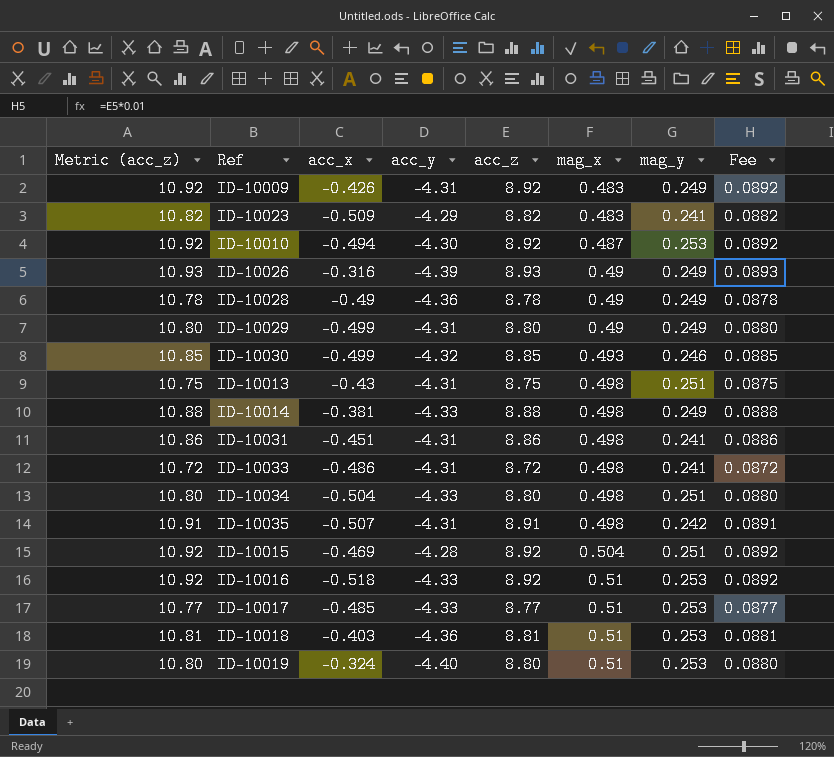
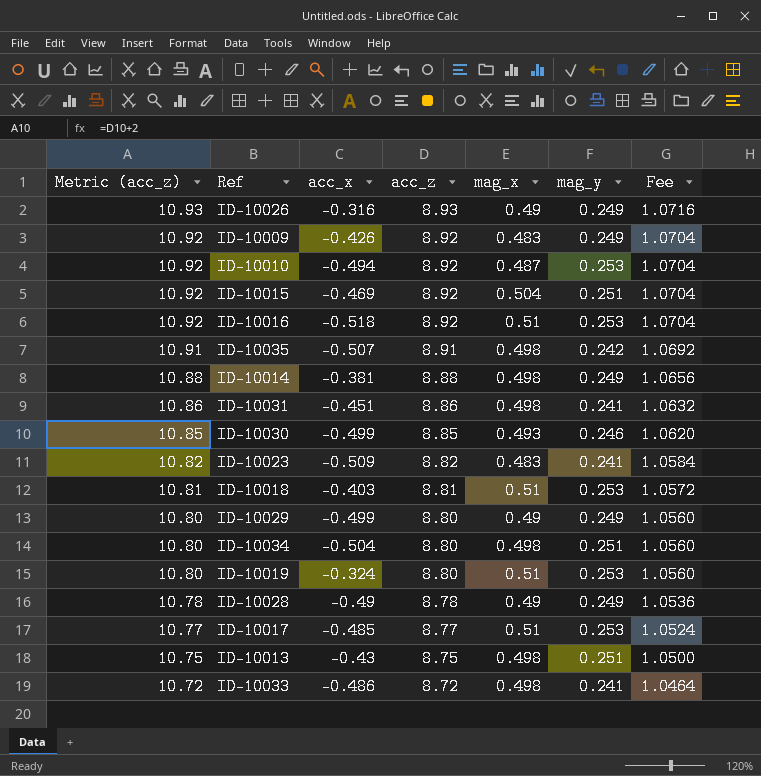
row order: mag_x ascending -> Metric (acc_z) descending
column acc_y | position: 4 -> none
column Fee | formula: [acc_z] * 0.01 -> [acc_z] * 0.12

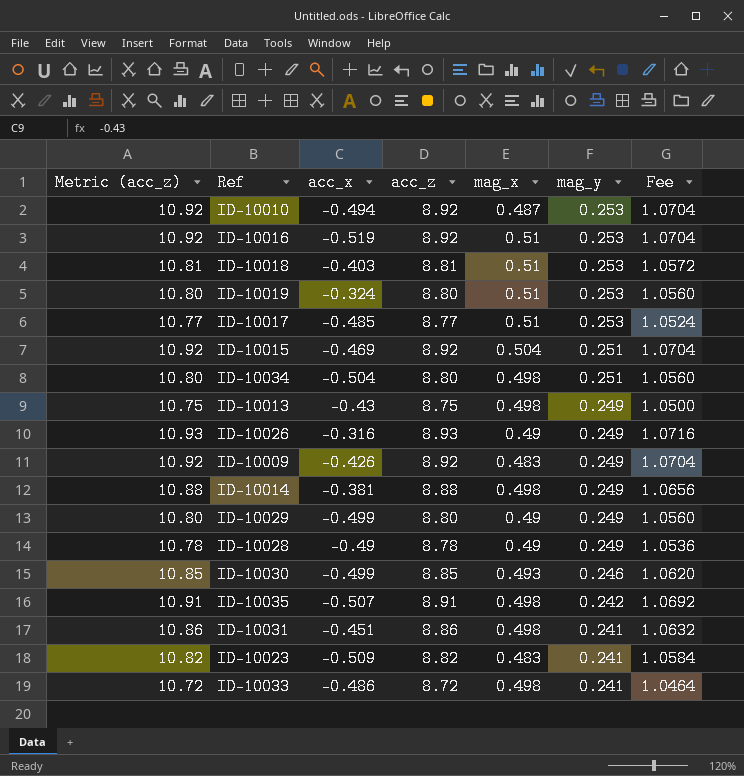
row order: Metric (acc_z) descending -> mag_y descending
ID-10016 | acc_x: -0.518 -> -0.519
ID-10013 | mag_y: 0.251 -> 0.249

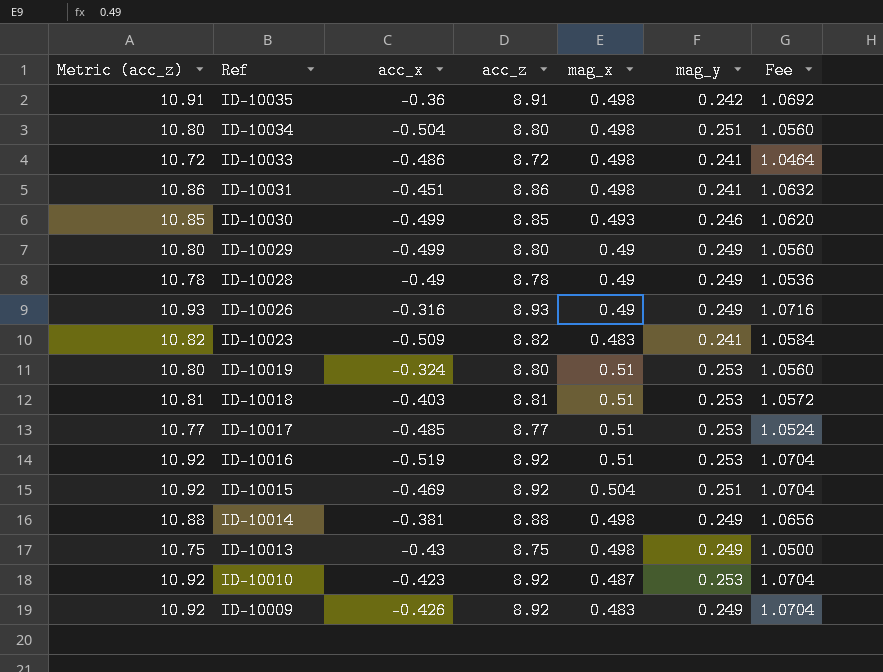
row order: mag_y descending -> Ref descending
ID-10035 | acc_x: -0.507 -> -0.36
ID-10010 | acc_x: -0.494 -> -0.423

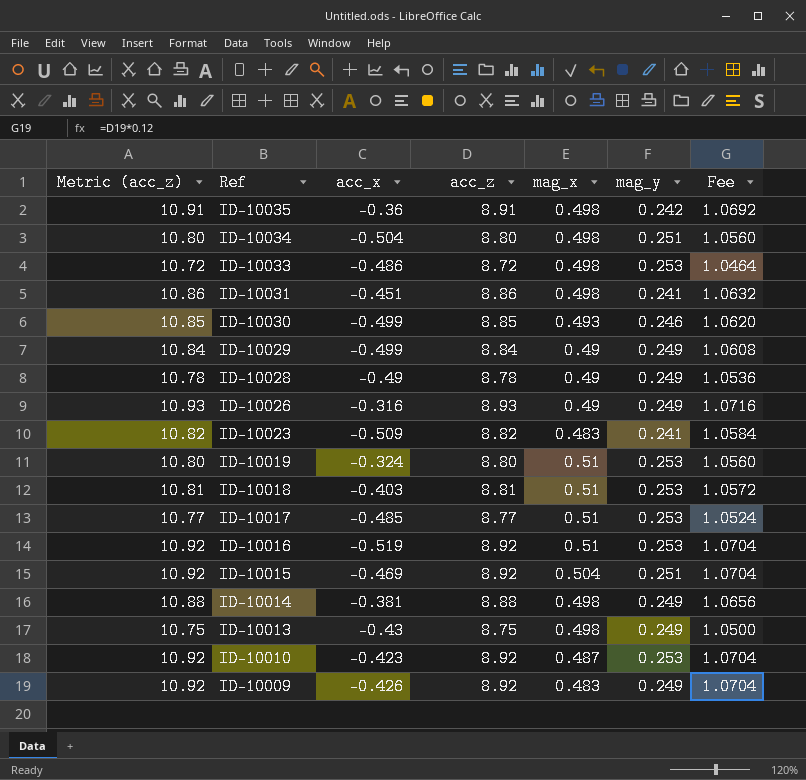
ID-10033 | mag_y: 0.241 -> 0.253
ID-10029 | Metric (acc_z): 10.80 -> 10.84
ID-10029 | acc_z: 8.80 -> 8.84
ID-10029 | Fee: 1.0560 -> 1.0608

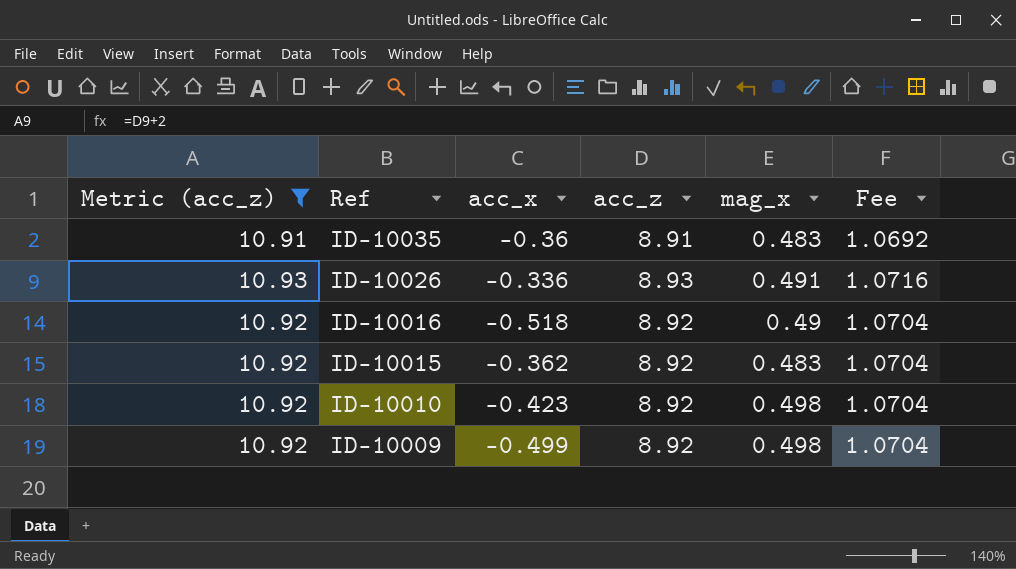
filter: none -> Metric (acc_z) >= 10.91
column mag_y | position: 6 -> none
ID-10035 | mag_x: 0.498 -> 0.483
ID-10026 | acc_x: -0.316 -> -0.336
ID-10026 | mag_x: 0.49 -> 0.491
ID-10016 | acc_x: -0.519 -> -0.518
ID-10016 | mag_x: 0.51 -> 0.49
ID-10015 | acc_x: -0.469 -> -0.362
ID-10015 | mag_x: 0.504 -> 0.483
ID-10010 | mag_x: 0.487 -> 0.498
ID-10009 | acc_x: -0.426 -> -0.499
ID-10009 | mag_x: 0.483 -> 0.498

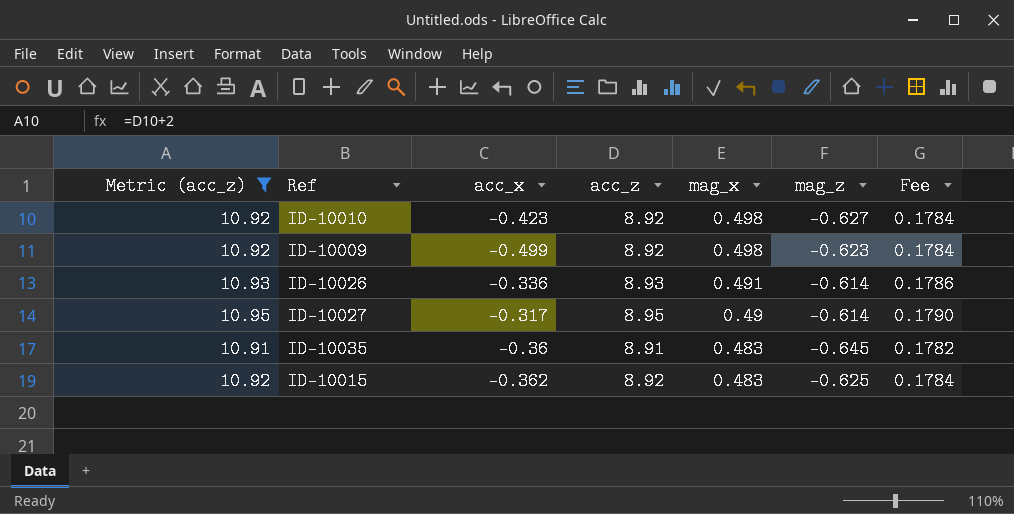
row order: Ref descending -> mag_x descending
column mag_z | position: none -> 6
column Fee | formula: [acc_z] * 0.12 -> [acc_z] * 0.02
row ID-10016: 10.92 | -0.518 | 8.92 | 0.49 | 1.0704 -> none
row ID-10027: none -> 10.95 | -0.317 | 8.95 | 0.49 | -0.614 | 0.1790

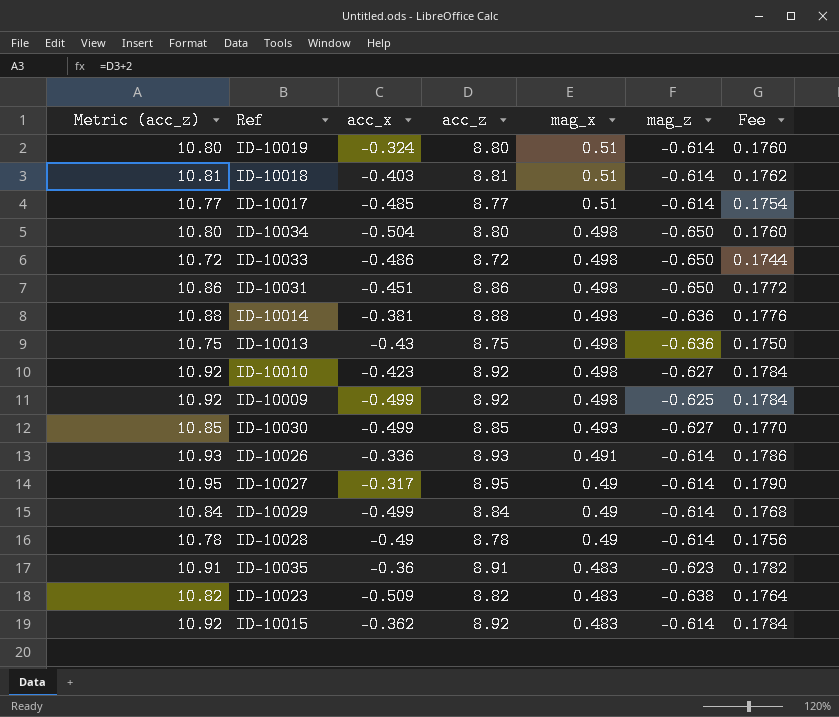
filter: Metric (acc_z) >= 10.91 -> none
ID-10009 | mag_z: -0.623 -> -0.625
ID-10035 | mag_z: -0.645 -> -0.623
ID-10015 | mag_z: -0.625 -> -0.614

